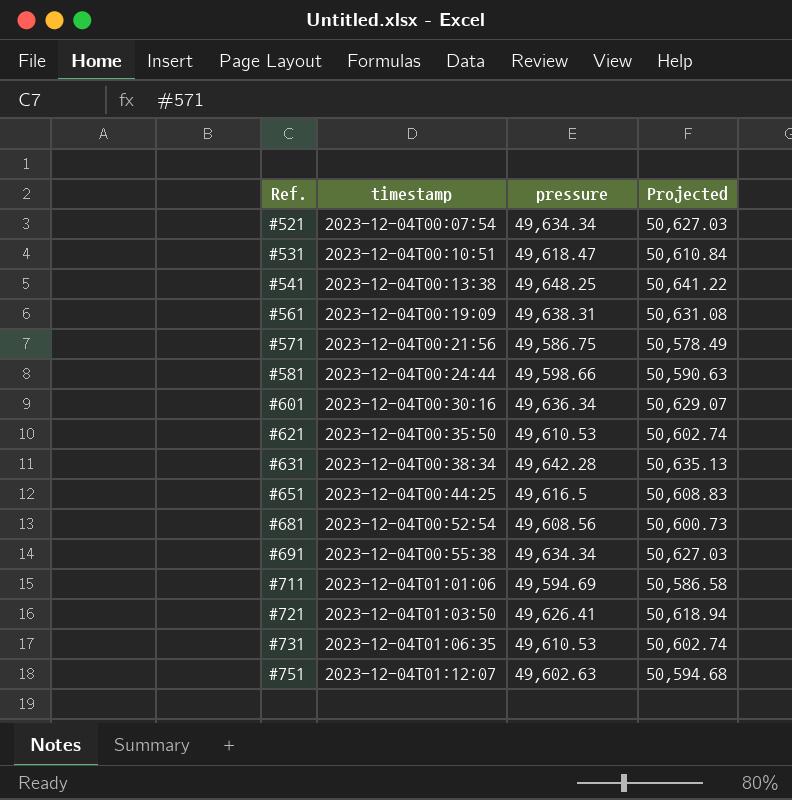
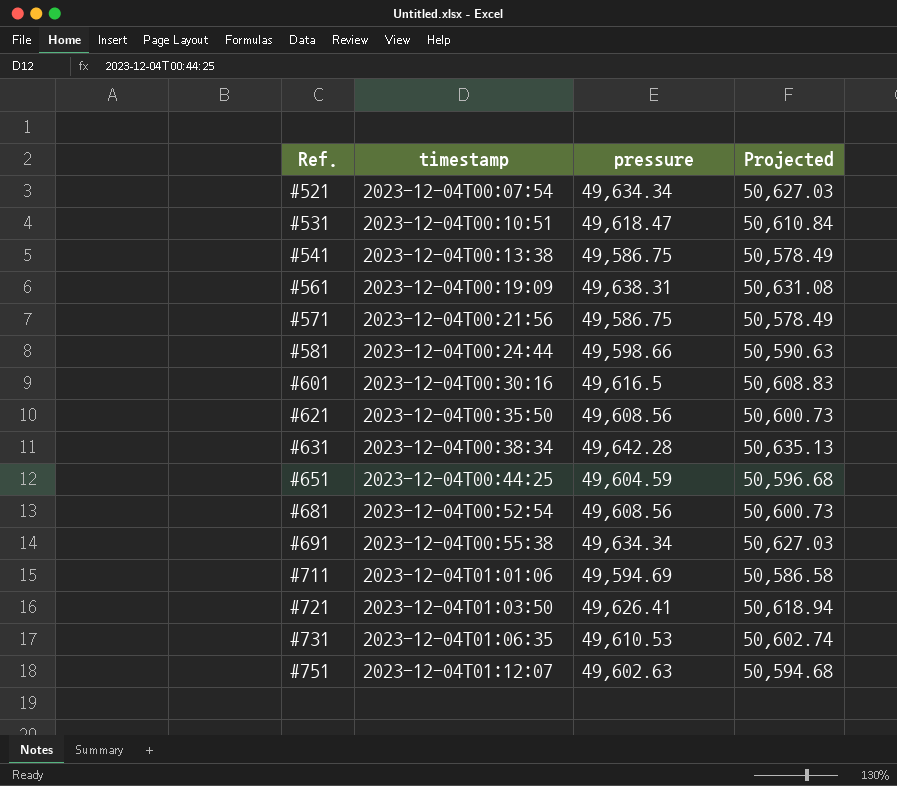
#541 | pressure: 49,648.25 -> 49,586.75
#541 | Projected: 50,641.22 -> 50,578.49
#601 | pressure: 49,636.34 -> 49,616.5
#601 | Projected: 50,629.07 -> 50,608.83
#621 | pressure: 49,610.53 -> 49,608.56
#621 | Projected: 50,602.74 -> 50,600.73
#651 | pressure: 49,616.5 -> 49,604.59
#651 | Projected: 50,608.83 -> 50,596.68

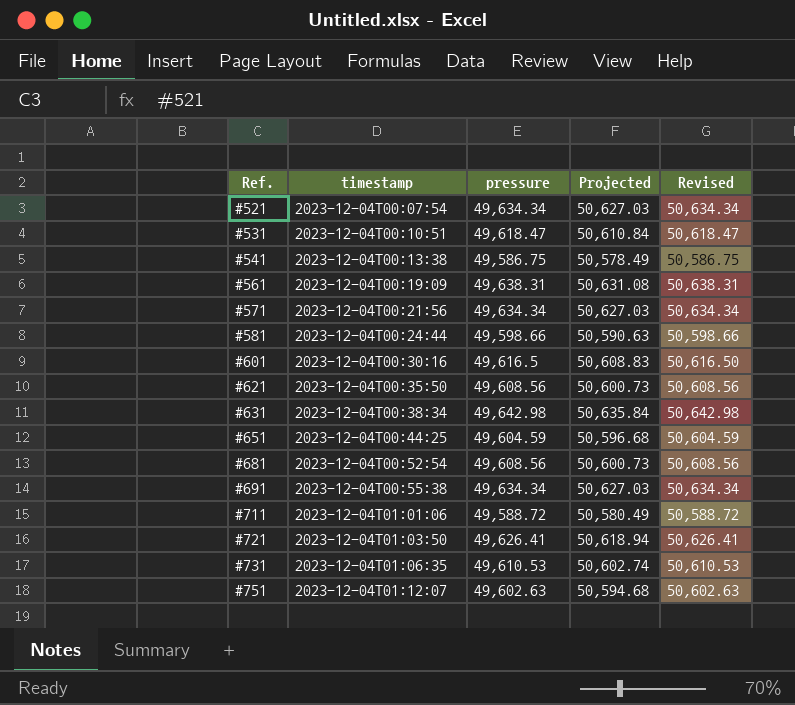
column Revised | formula: none -> [pressure] + 1000
#571 | pressure: 49,586.75 -> 49,634.34
#571 | Projected: 50,578.49 -> 50,627.03
#631 | pressure: 49,642.28 -> 49,642.98
#631 | Projected: 50,635.13 -> 50,635.84
#711 | pressure: 49,594.69 -> 49,588.72
#711 | Projected: 50,586.58 -> 50,580.49

